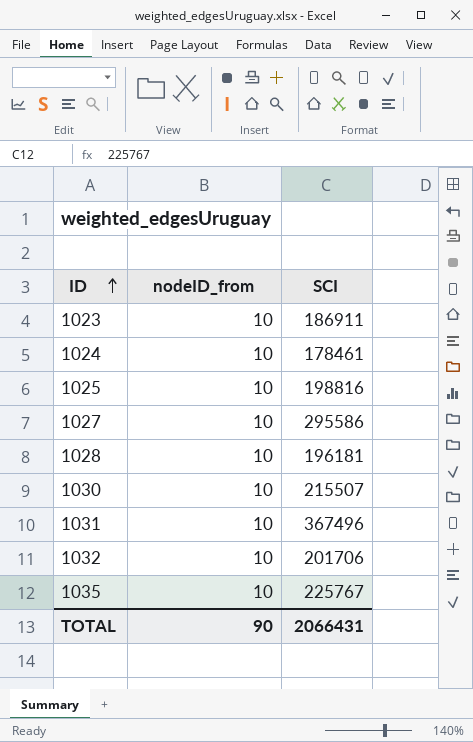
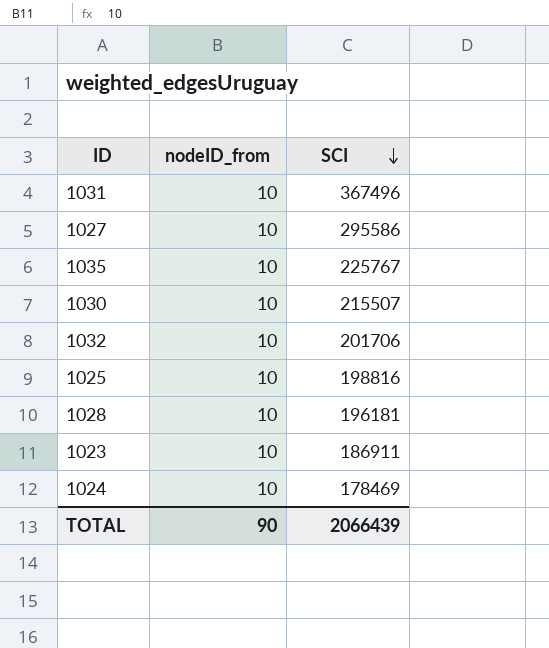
row order: ID ascending -> SCI descending
1024 | SCI: 178461 -> 178469
TOTAL | SCI: 2066431 -> 2066439

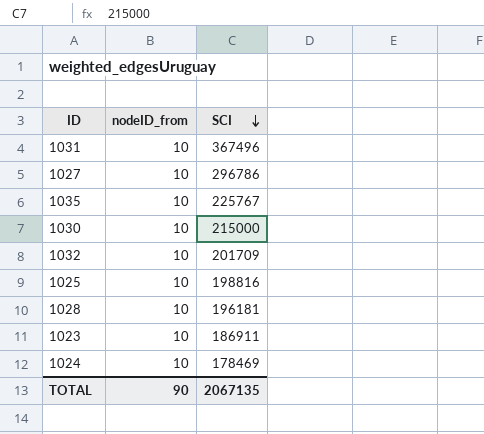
1027 | SCI: 295586 -> 296786
1030 | SCI: 215507 -> 215000
1032 | SCI: 201706 -> 201709
TOTAL | SCI: 2066439 -> 2067135

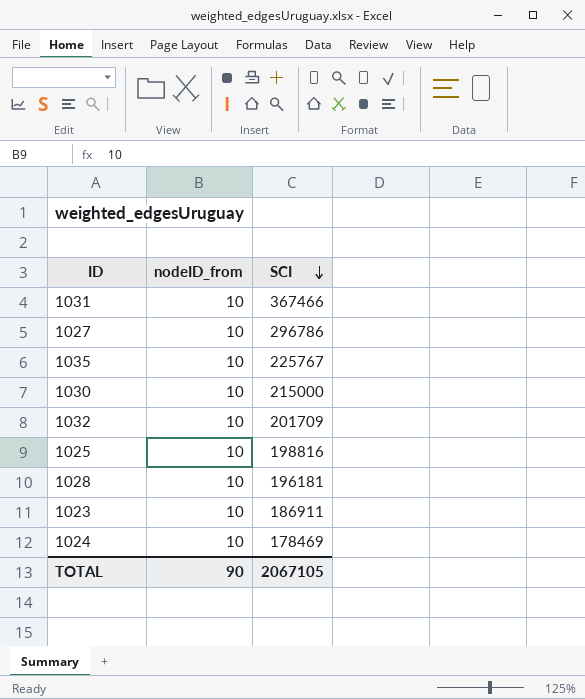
1031 | SCI: 367496 -> 367466
TOTAL | SCI: 2067135 -> 2067105

